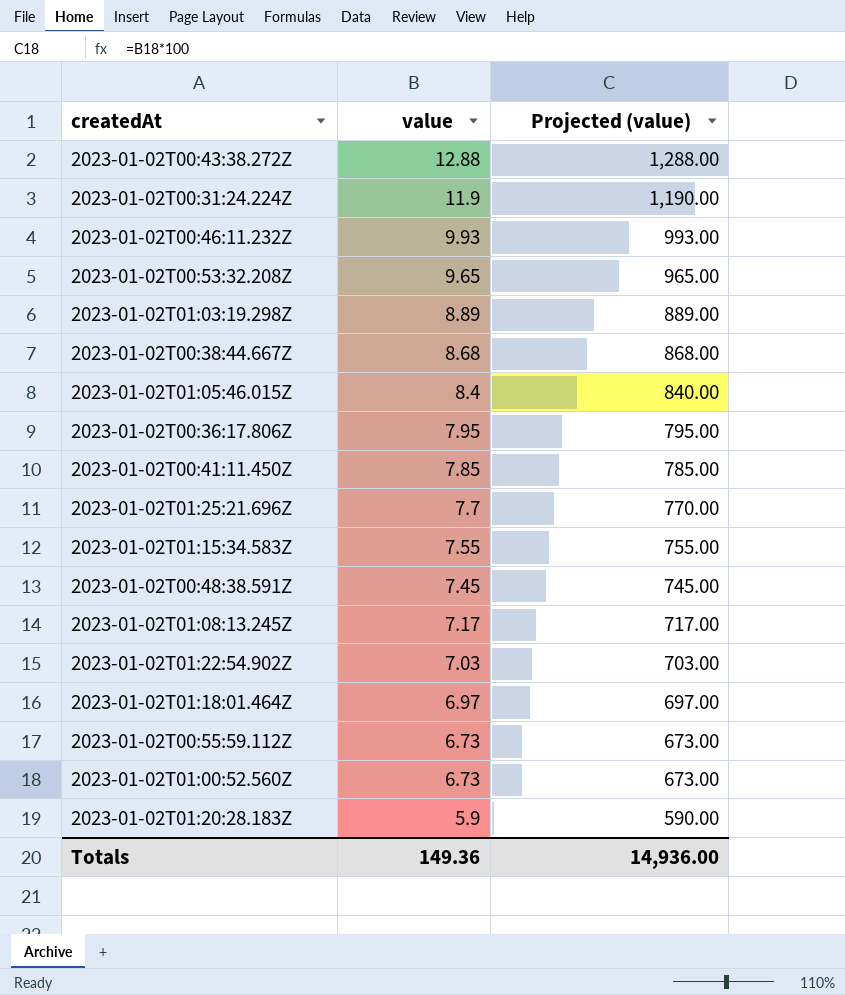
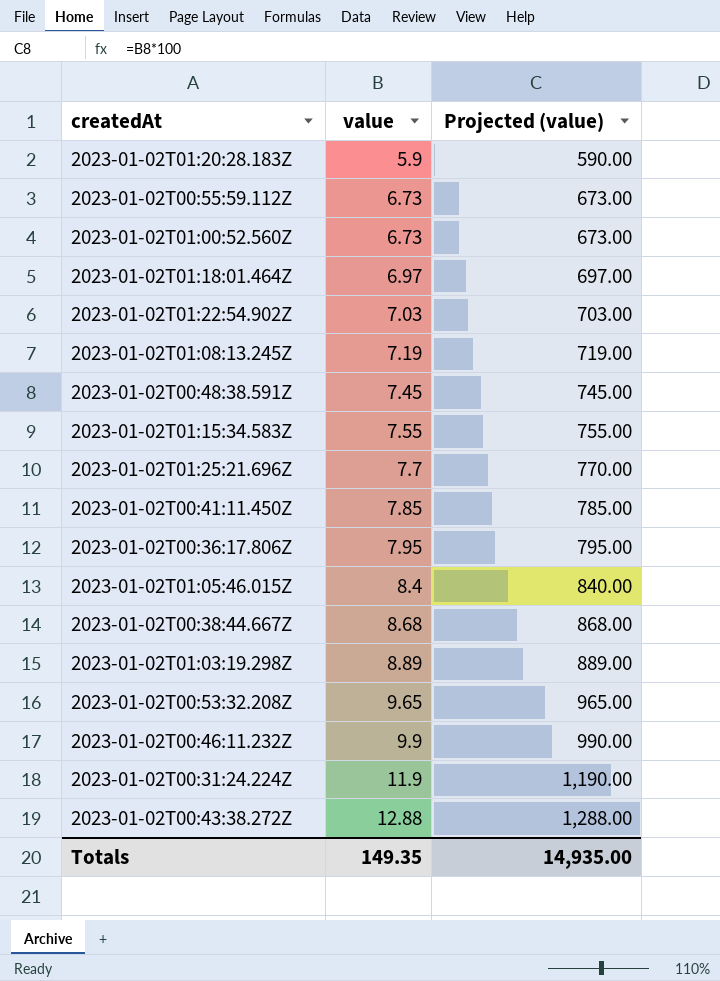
row order: value descending -> value ascending
2023-01-02T01:08:13.245Z | value: 7.17 -> 7.19
2023-01-02T01:08:13.245Z | Projected (value): 717.00 -> 719.00
2023-01-02T00:46:11.232Z | value: 9.93 -> 9.9
2023-01-02T00:46:11.232Z | Projected (value): 993.00 -> 990.00
Totals | value: 149.36 -> 149.35
Totals | Projected (value): 14,936.00 -> 14,935.00

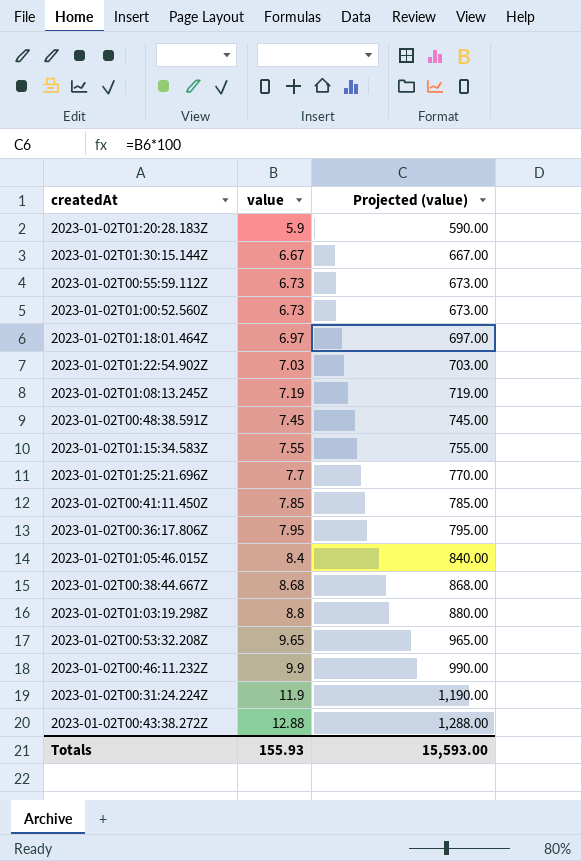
row 2023-01-02T01:30:15.144Z: none -> 6.67 | 667.00
2023-01-02T01:03:19.298Z | value: 8.89 -> 8.8
2023-01-02T01:03:19.298Z | Projected (value): 889.00 -> 880.00
Totals | value: 149.35 -> 155.93
Totals | Projected (value): 14,935.00 -> 15,593.00

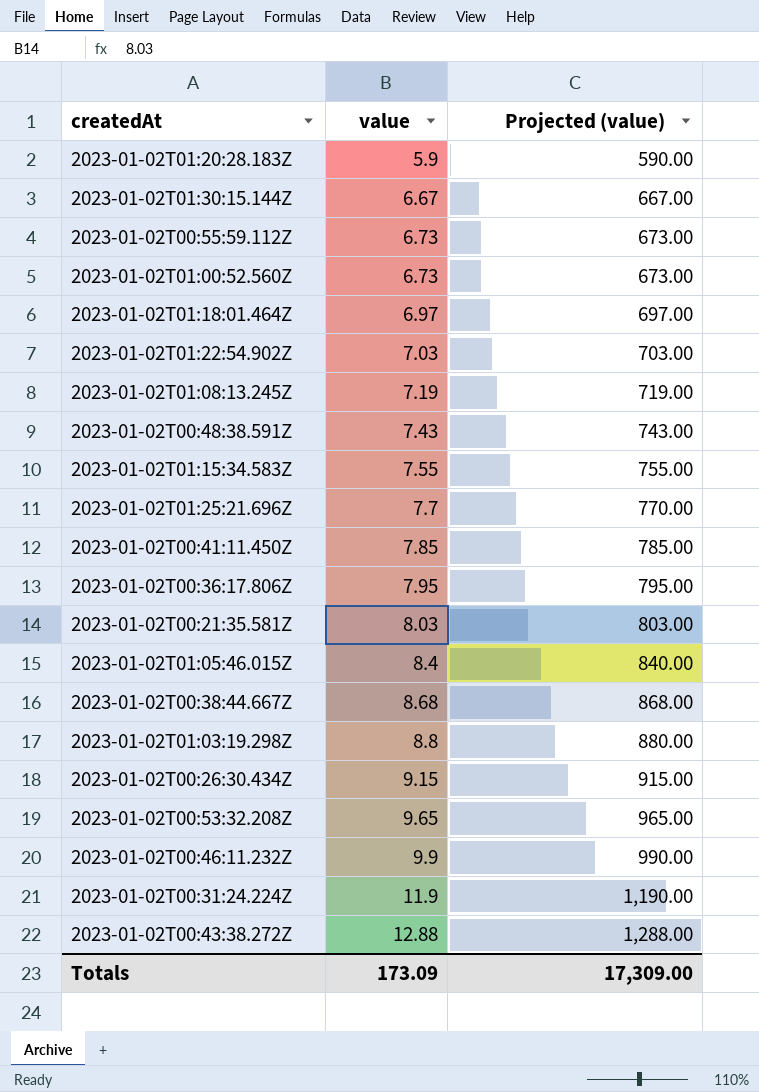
2023-01-02T00:48:38.591Z | value: 7.45 -> 7.43
2023-01-02T00:48:38.591Z | Projected (value): 745.00 -> 743.00
row 2023-01-02T00:21:35.581Z: none -> 8.03 | 803.00
row 2023-01-02T00:26:30.434Z: none -> 9.15 | 915.00
Totals | value: 155.93 -> 173.09
Totals | Projected (value): 15,593.00 -> 17,309.00

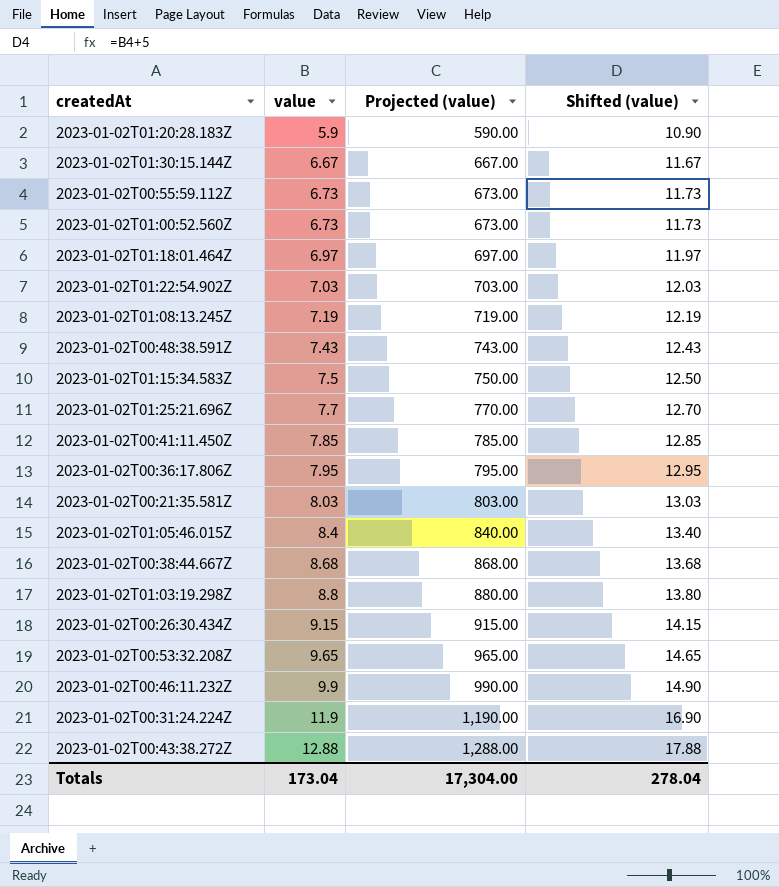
column Shifted (value) | formula: none -> [value] + 5
2023-01-02T01:15:34.583Z | value: 7.55 -> 7.5
2023-01-02T01:15:34.583Z | Projected (value): 755.00 -> 750.00
Totals | value: 173.09 -> 173.04
Totals | Projected (value): 17,309.00 -> 17,304.00

